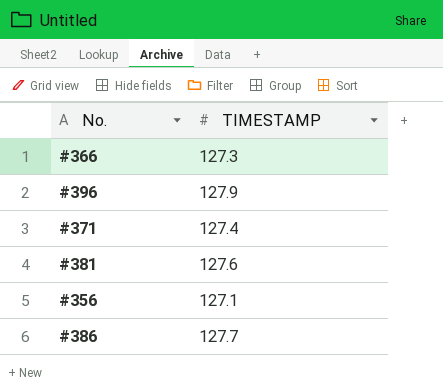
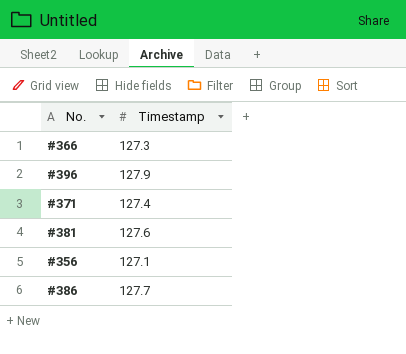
column name: TIMESTAMP -> Timestamp

